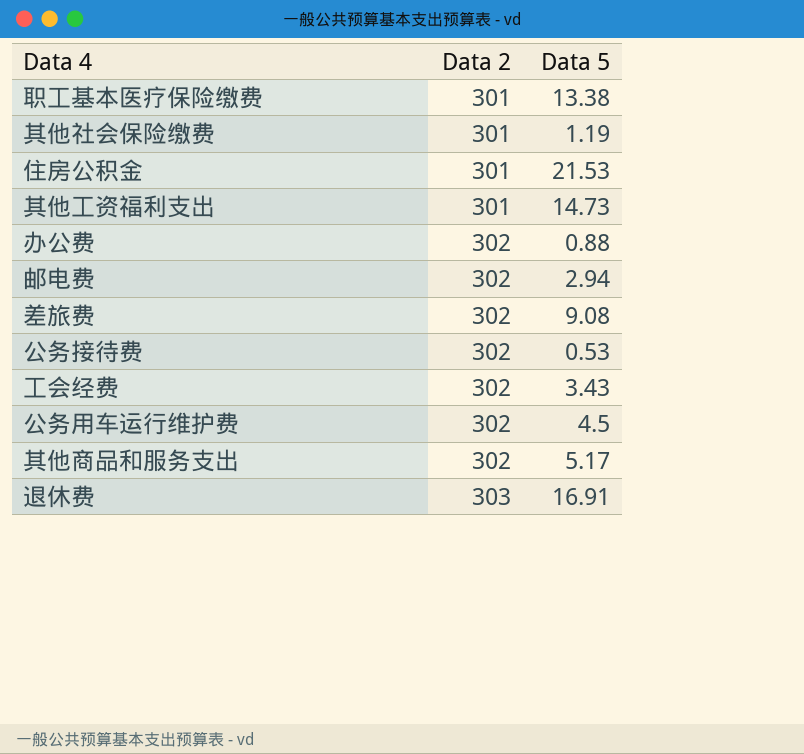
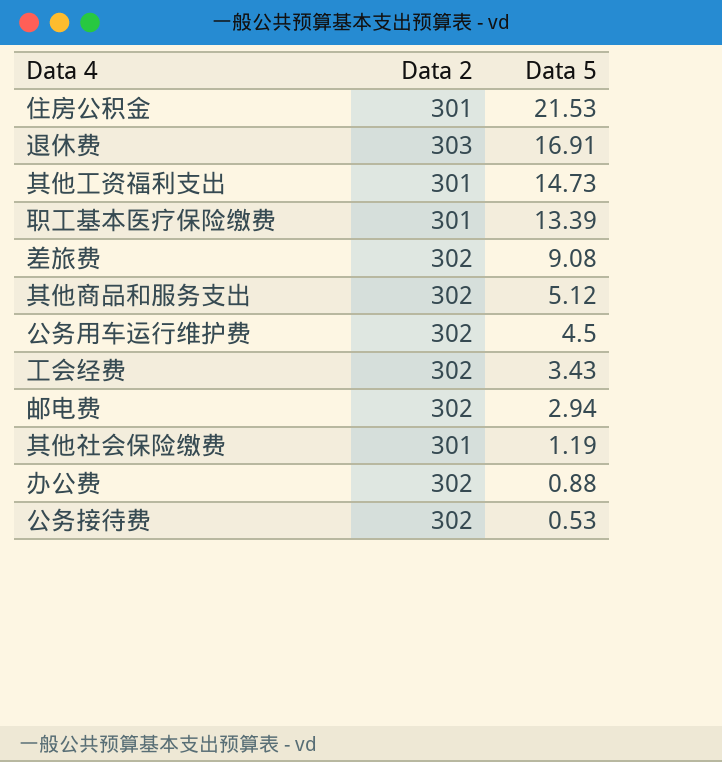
row order: Data 2 ascending -> Data 5 descending
职工基本医疗保险缴费 | Data 5: 13.38 -> 13.39
其他商品和服务支出 | Data 5: 5.17 -> 5.12

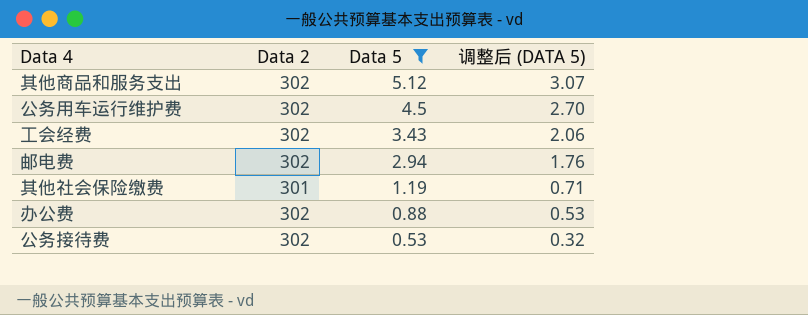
filter: none -> Data 5 <= 5.12
column 调整后 (DATA 5) | formula: none -> [Data 5] * 0.6

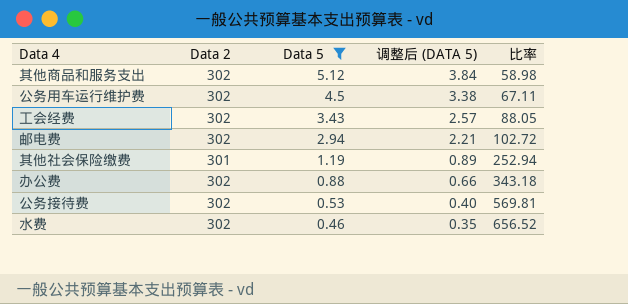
column 调整后 (DATA 5) | formula: [Data 5] * 0.6 -> [Data 5] * 0.75
column 比率 | formula: none -> [Data 2] / [Data 5]
row 水费: none -> 302 | 0.46 | 0.35 | 656.52

